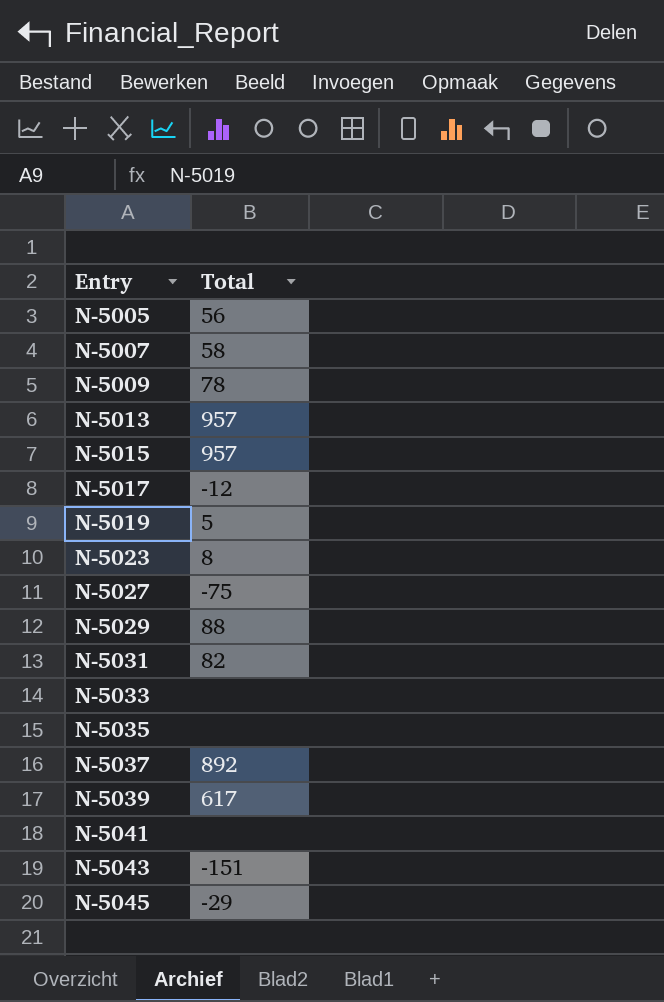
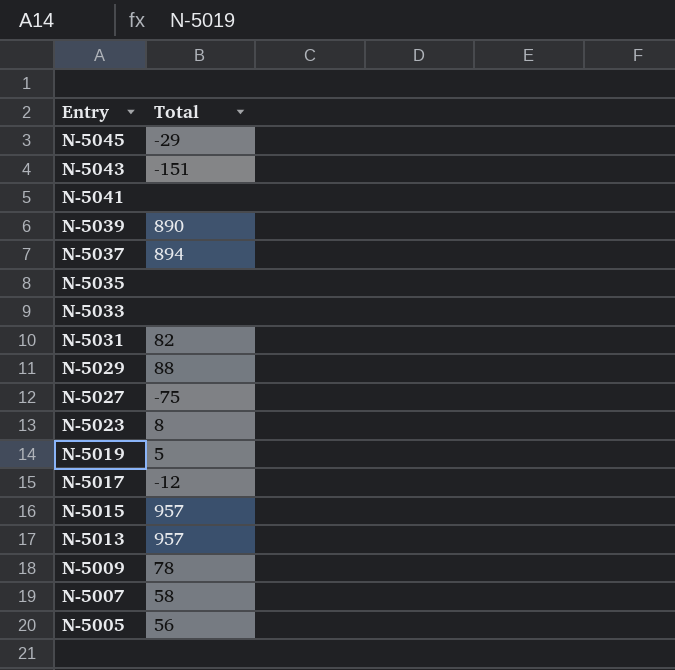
row order: Entry ascending -> Entry descending
N-5039 | Total: 617 -> 890
N-5037 | Total: 892 -> 894

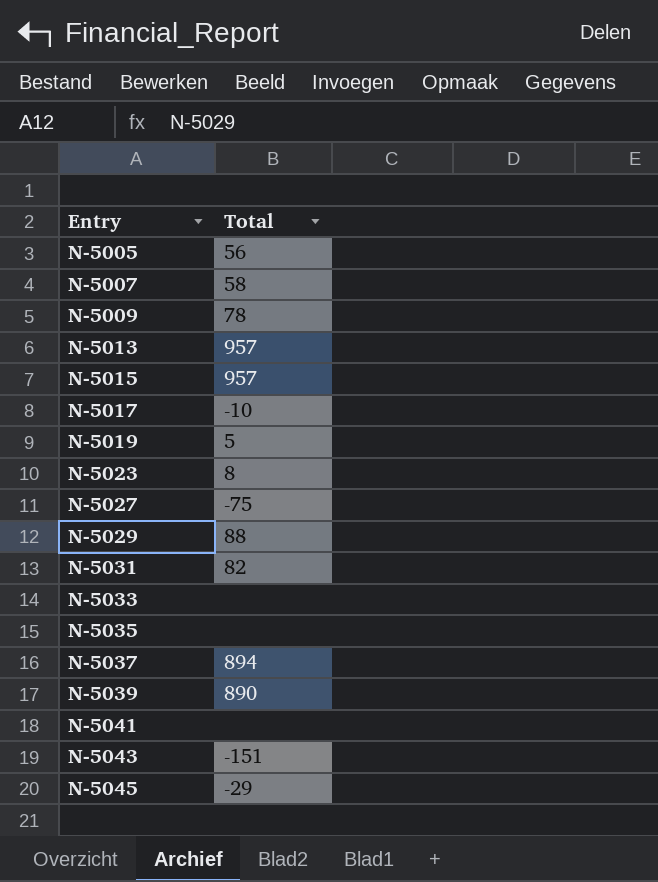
row order: Entry descending -> Entry ascending
N-5017 | Total: -12 -> -10

